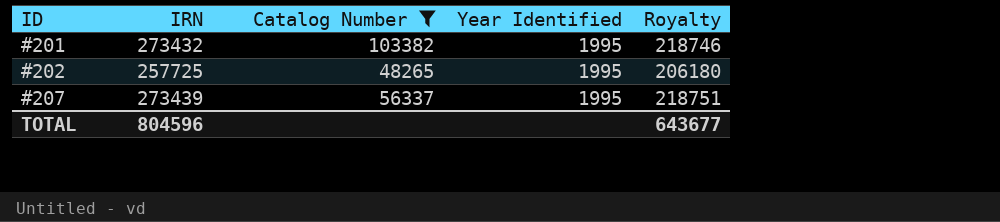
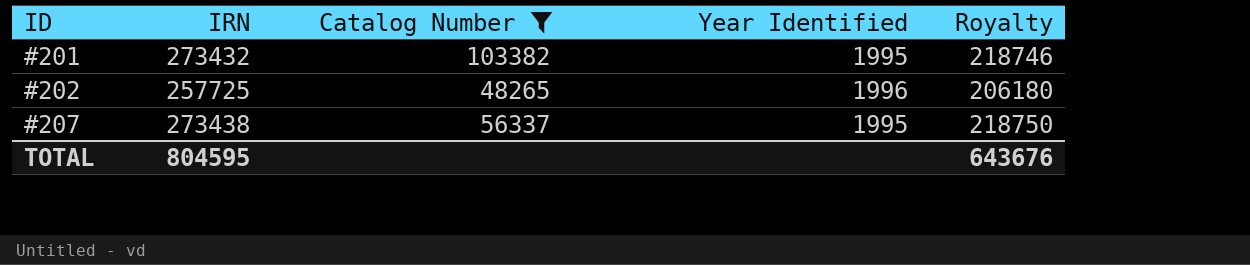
#202 | Year Identified: 1995 -> 1996
#207 | IRN: 273439 -> 273438
#207 | Royalty: 218751 -> 218750
TOTAL | IRN: 804596 -> 804595
TOTAL | Royalty: 643677 -> 643676

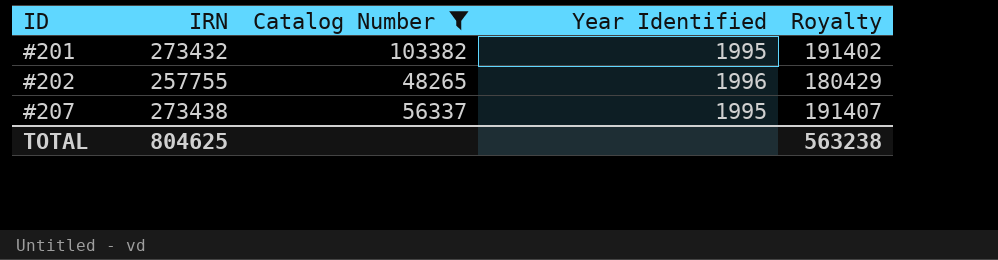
column Royalty | formula: [IRN] * 0.8 -> [IRN] * 0.7
#202 | IRN: 257725 -> 257755
TOTAL | IRN: 804595 -> 804625
TOTAL | Royalty: 643676 -> 563238

